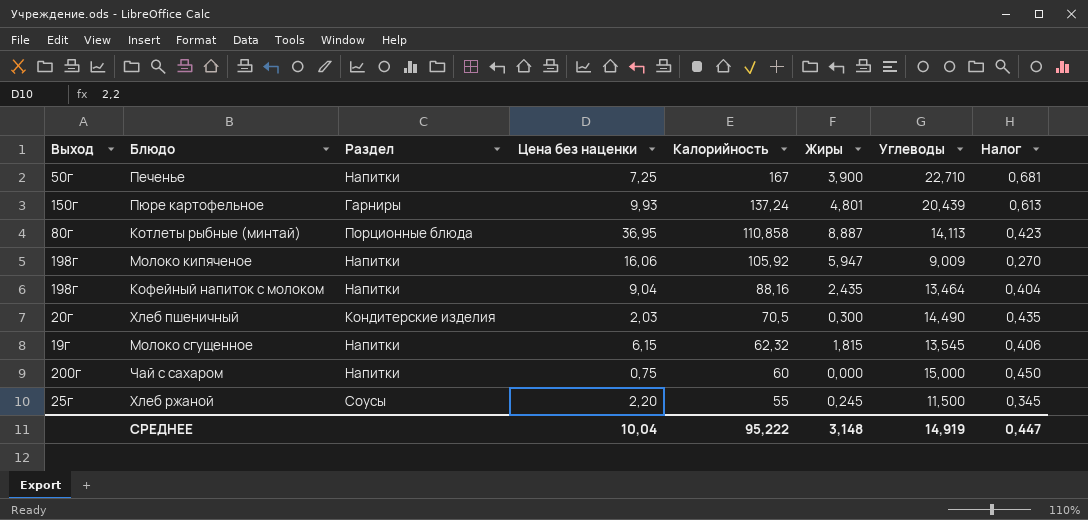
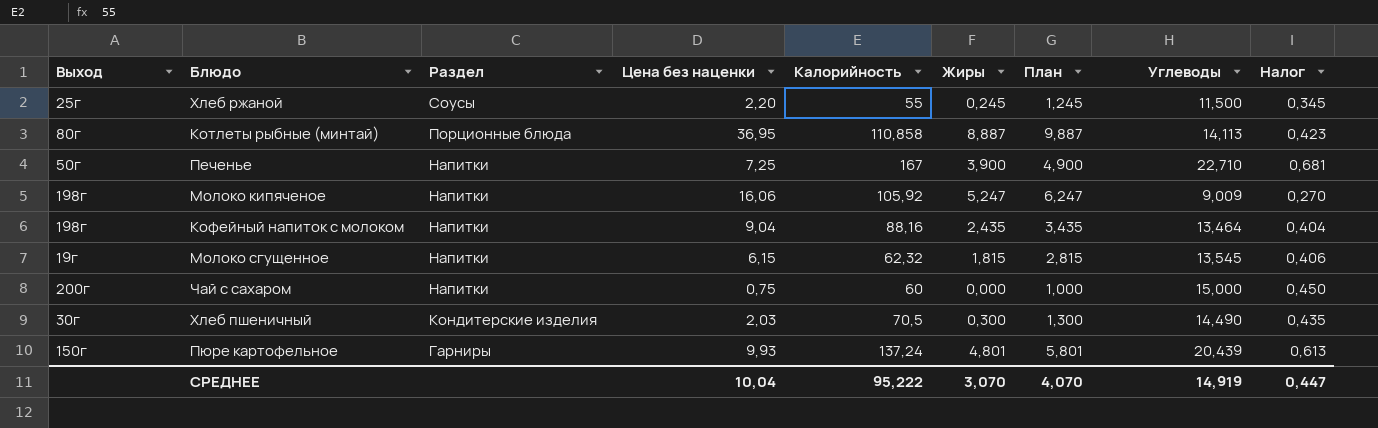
row order: Калорийность descending -> Раздел descending
column План | formula: none -> [Жиры] + 1
Молоко кипяченое | Жиры: 5,947 -> 5,247
Хлеб пшеничный | Выход: 20г -> 30г
СРЕДНЕЕ | Жиры: 3,148 -> 3,070

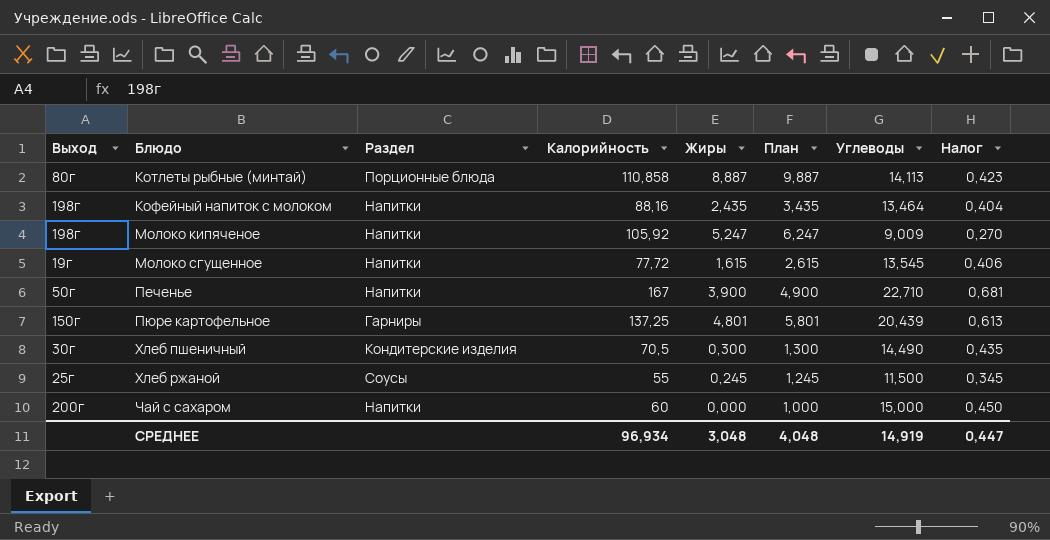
row order: Раздел descending -> Блюдо ascending
column Цена без наценки | position: 4 -> none
Молоко сгущенное | Калорийность: 62,32 -> 77,72
Молоко сгущенное | Жиры: 1,815 -> 1,615
Молоко сгущенное | План: 2,815 -> 2,615
Пюре картофельное | Калорийность: 137,24 -> 137,25
СРЕДНЕЕ | Калорийность: 95,222 -> 96,934
СРЕДНЕЕ | Жиры: 3,070 -> 3,048
СРЕДНЕЕ | План: 4,070 -> 4,048

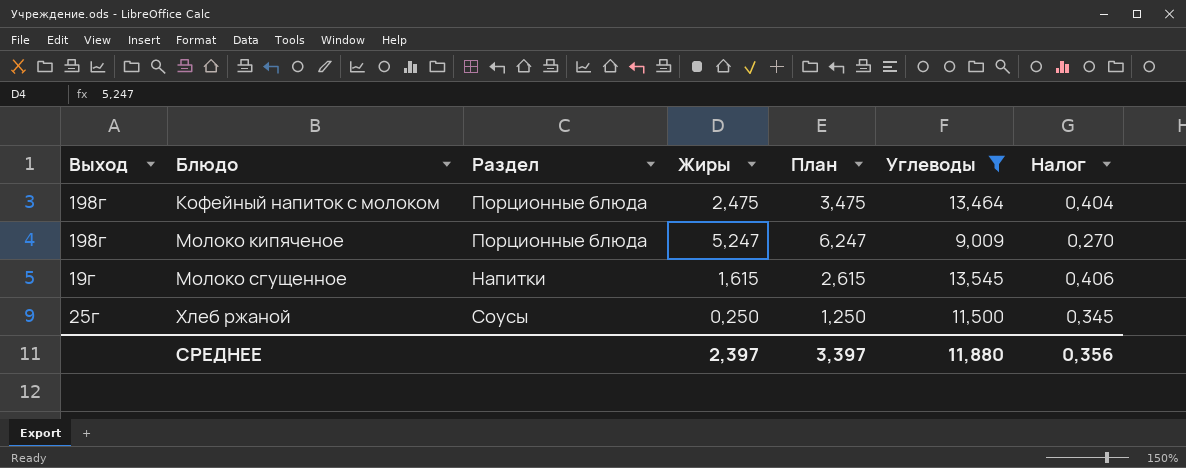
filter: none -> Углеводы <= 13,545
column Калорийность | position: 4 -> none
Кофейный напиток с молоком | Раздел: Напитки -> Порционные блюда
Кофейный напиток с молоком | Жиры: 2,435 -> 2,475
Кофейный напиток с молоком | План: 3,435 -> 3,475
Молоко кипяченое | Раздел: Напитки -> Порционные блюда
Хлеб ржаной | Жиры: 0,245 -> 0,250
Хлеб ржаной | План: 1,245 -> 1,250
СРЕДНЕЕ | Жиры: 3,048 -> 2,397
СРЕДНЕЕ | План: 4,048 -> 3,397
СРЕДНЕЕ | Углеводы: 14,919 -> 11,880
СРЕДНЕЕ | Налог: 0,447 -> 0,356

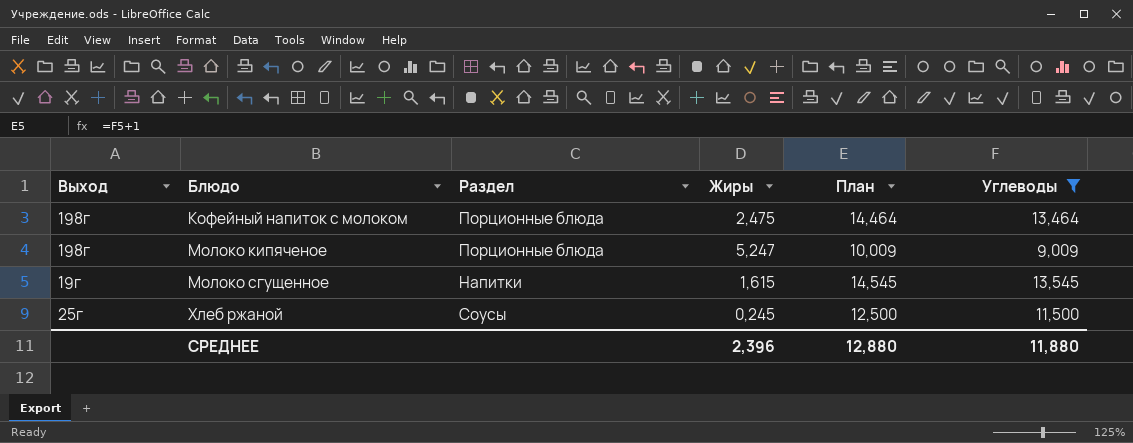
column Налог | formula: [Углеводы] * 0,03 -> none
column План | formula: [Жиры] + 1 -> [Углеводы] + 1
Хлеб ржаной | Жиры: 0,250 -> 0,245
СРЕДНЕЕ | Жиры: 2,397 -> 2,396
СРЕДНЕЕ | План: 3,397 -> 12,880

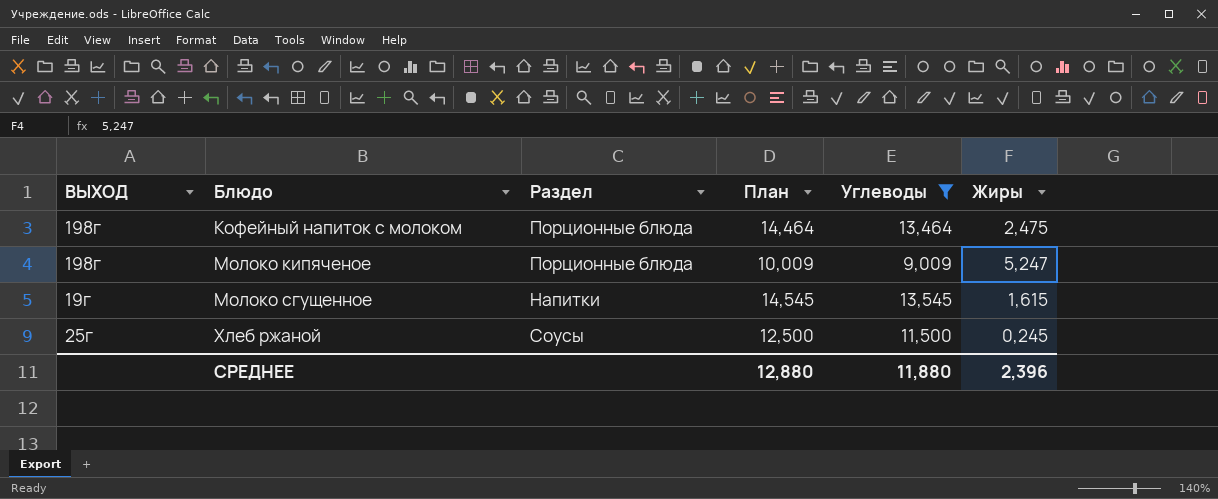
column name: Выход -> ВЫХОД
column Жиры | position: 4 -> 6

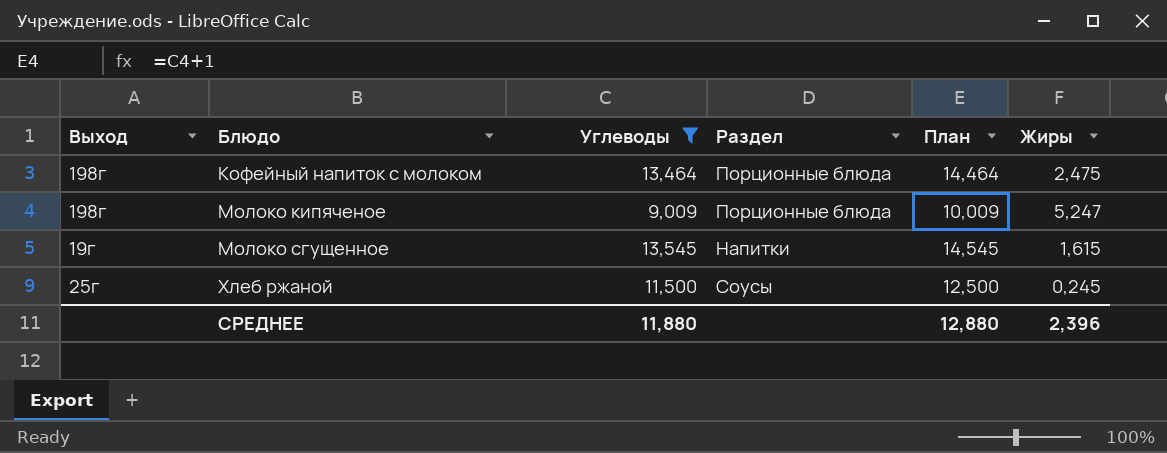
column name: ВЫХОД -> Выход
column Углеводы | position: 5 -> 3

